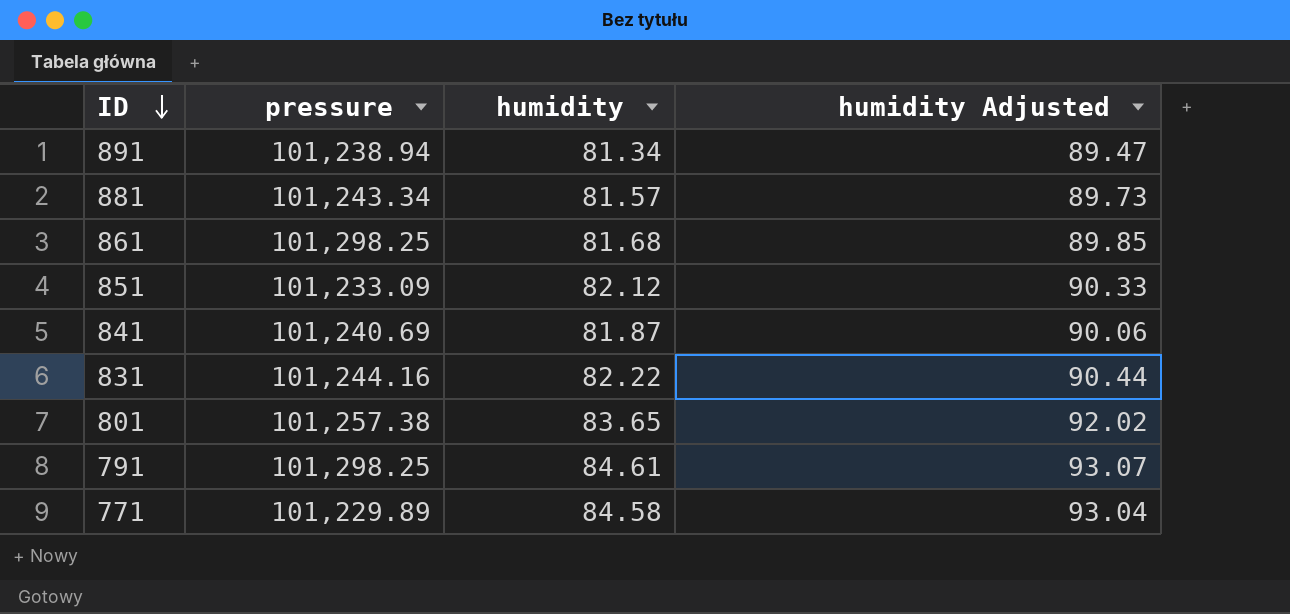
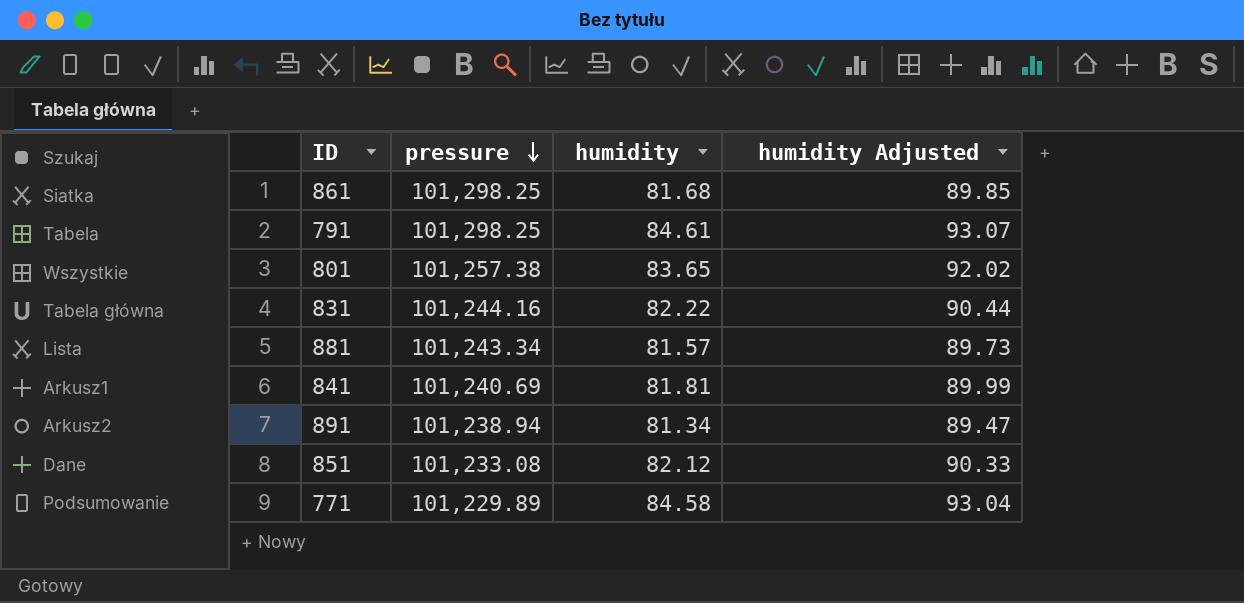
row order: ID descending -> pressure descending
841 | humidity: 81.87 -> 81.81
841 | humidity Adjusted: 90.06 -> 89.99
851 | pressure: 101,233.09 -> 101,233.08

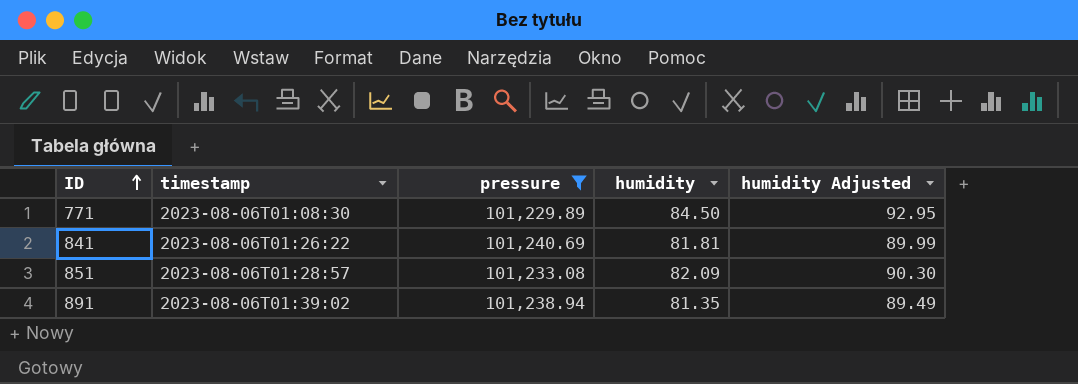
filter: none -> pressure <= 101,240.69
row order: pressure descending -> ID ascending
column timestamp | position: none -> 2
771 | humidity: 84.58 -> 84.50
771 | humidity Adjusted: 93.04 -> 92.95
851 | humidity: 82.12 -> 82.09
851 | humidity Adjusted: 90.33 -> 90.30
891 | humidity: 81.34 -> 81.35
891 | humidity Adjusted: 89.47 -> 89.49

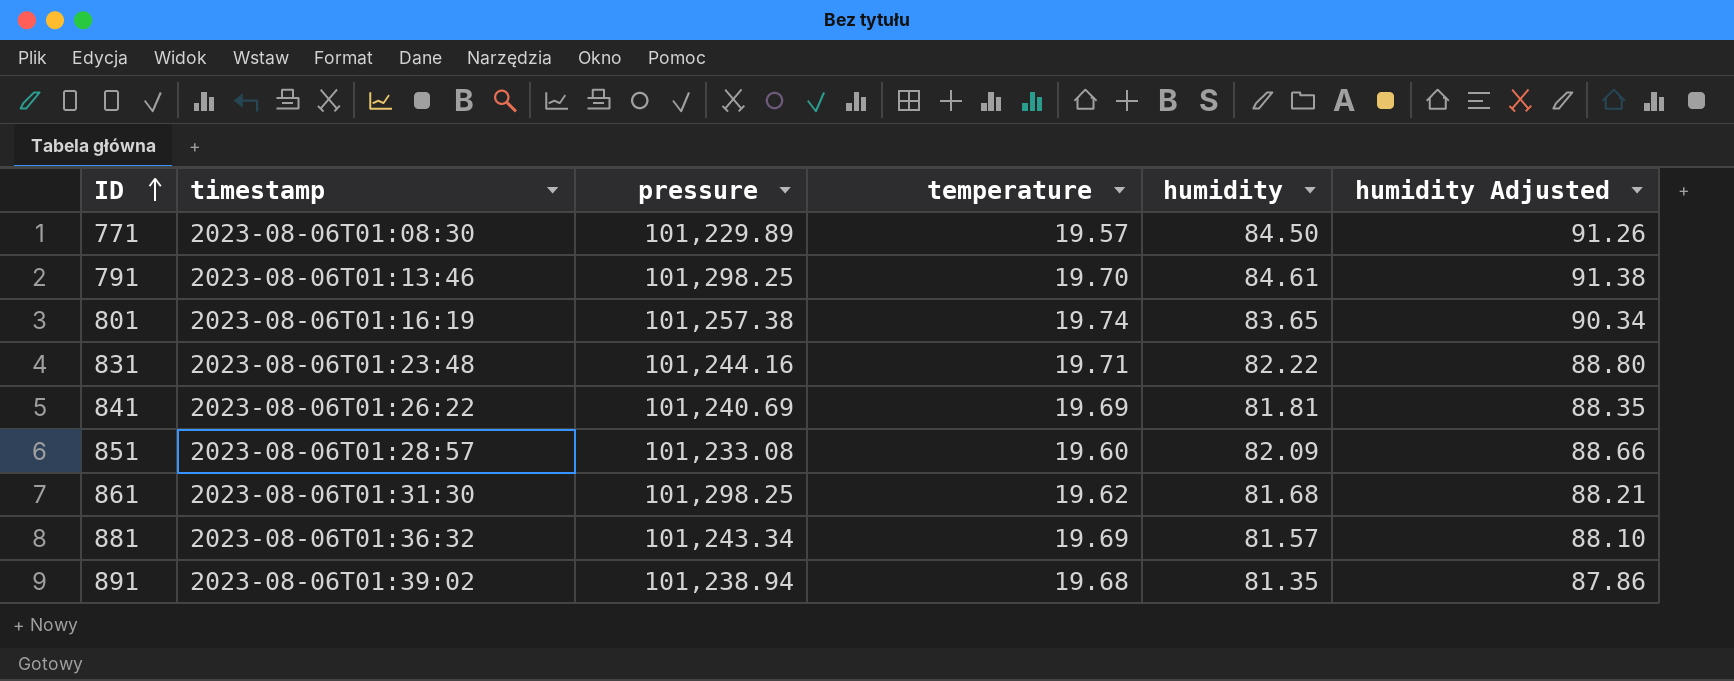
filter: pressure <= 101,240.69 -> none
column temperature | position: none -> 4
column humidity Adjusted | formula: [humidity] * 1.1 -> [humidity] * 1.08

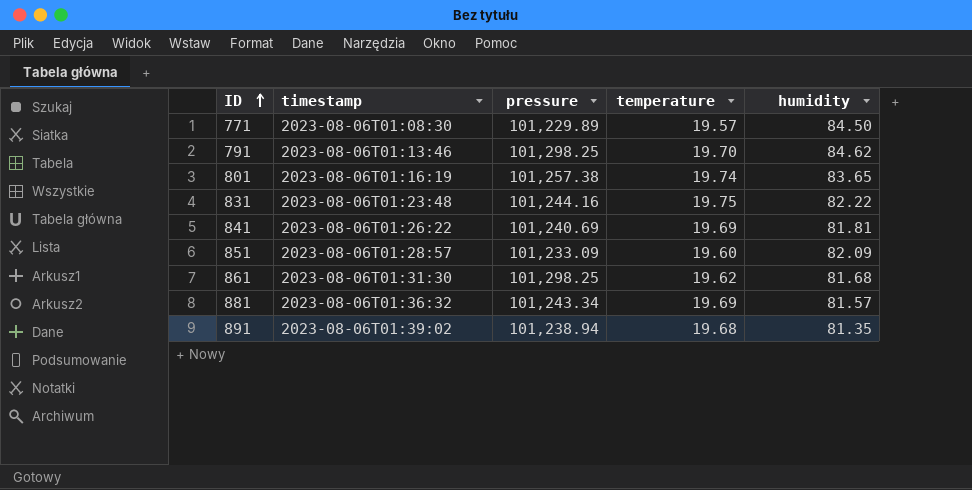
column humidity Adjusted | formula: [humidity] * 1.08 -> none
791 | humidity: 84.61 -> 84.62
831 | temperature: 19.71 -> 19.75
851 | pressure: 101,233.08 -> 101,233.09

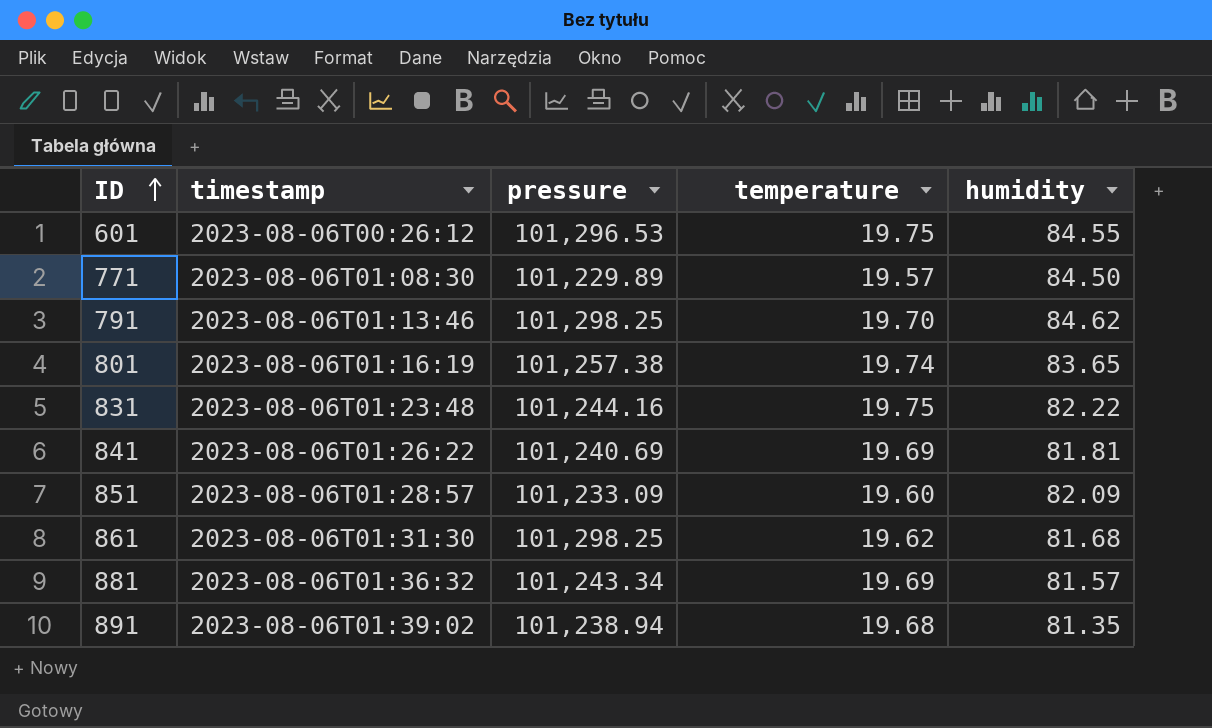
row 601: none -> 2023-08-06T00:26:12 | 101,296.53 | 19.75 | 84.55

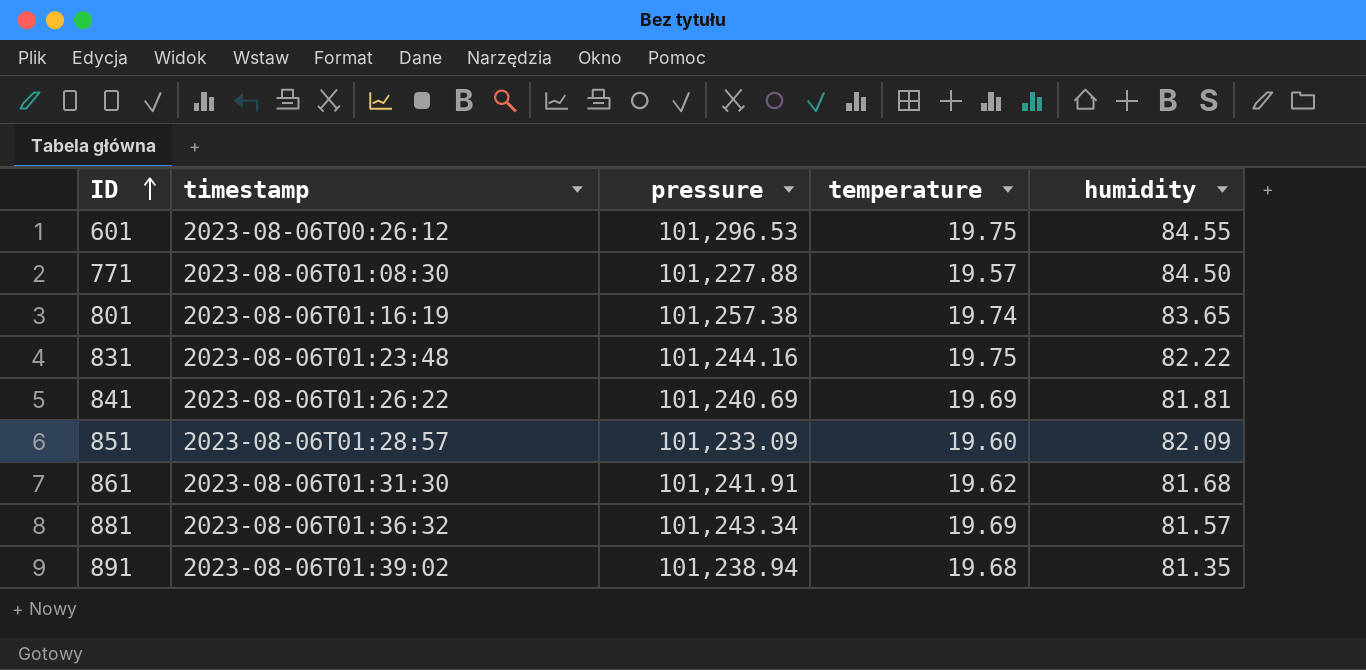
row 791: 2023-08-06T01:13:46 | 101,298.25 | 19.70 | 84.62 -> none
771 | pressure: 101,229.89 -> 101,227.88
861 | pressure: 101,298.25 -> 101,241.91

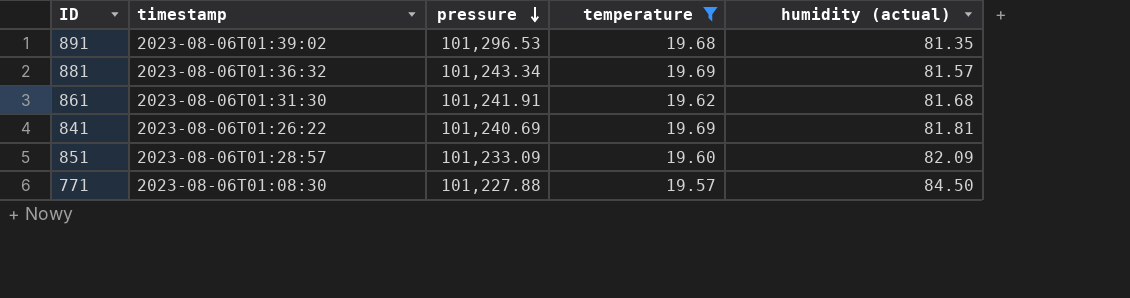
filter: none -> temperature <= 19.69
row order: ID ascending -> pressure descending
column name: humidity -> humidity (actual)
891 | pressure: 101,238.94 -> 101,296.53

